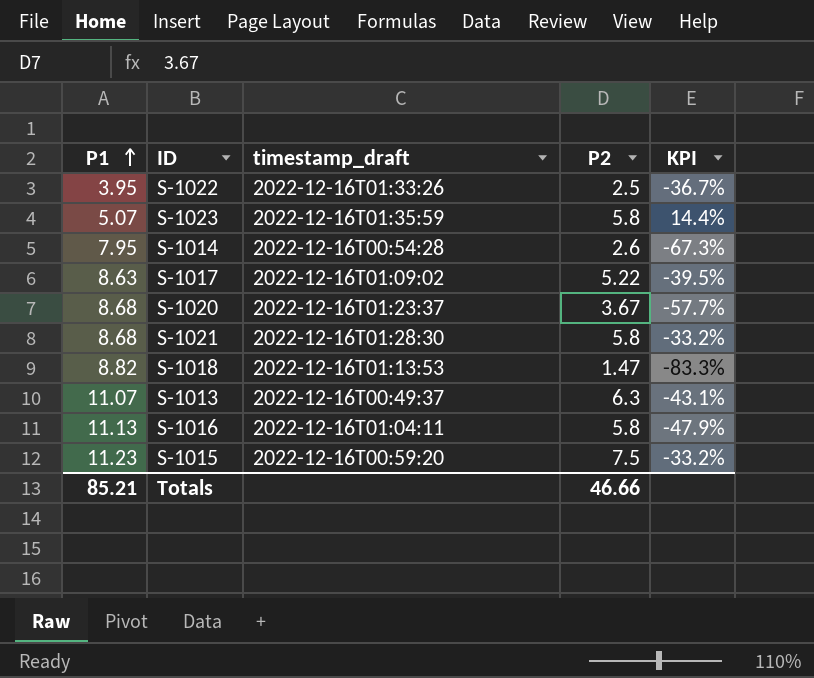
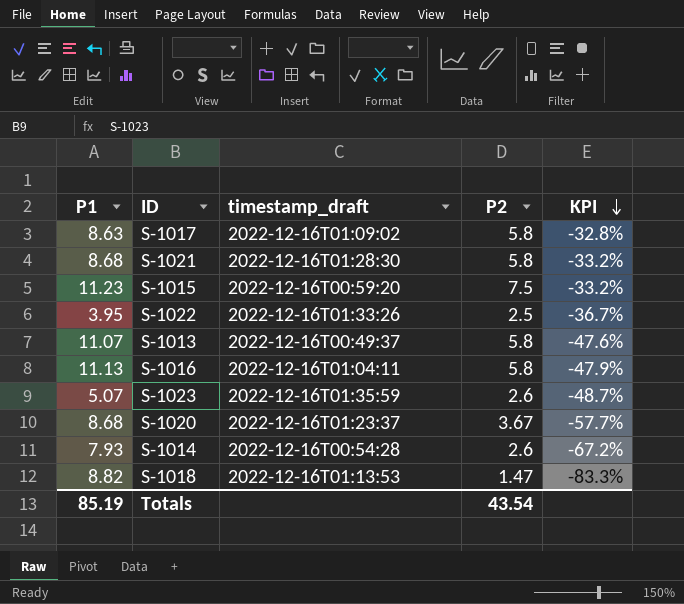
row order: P1 ascending -> KPI descending
S-1017 | P2: 5.22 -> 5.8
S-1017 | KPI: -39.5% -> -32.8%
S-1013 | P2: 6.3 -> 5.8
S-1013 | KPI: -43.1% -> -47.6%
S-1023 | P2: 5.8 -> 2.6
S-1023 | KPI: 14.4% -> -48.7%
S-1014 | P1: 7.95 -> 7.93
S-1014 | KPI: -67.3% -> -67.2%
Totals | P1: 85.21 -> 85.19
Totals | P2: 46.66 -> 43.54

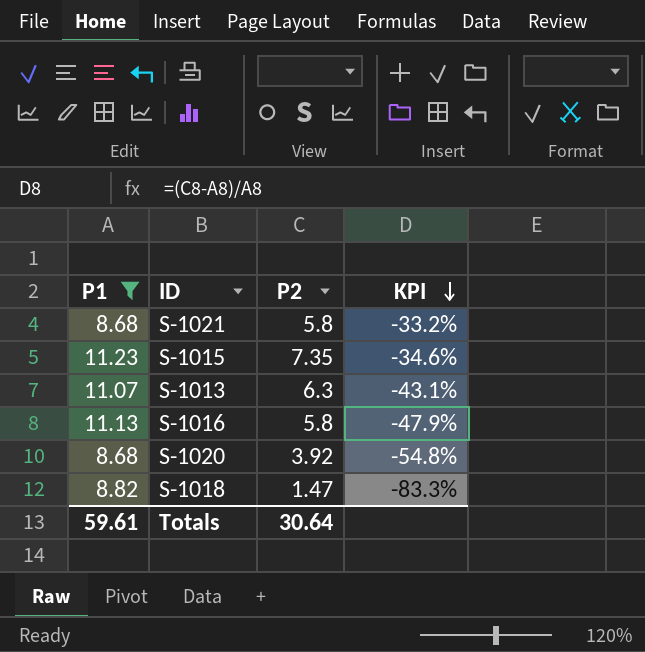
filter: none -> P1 >= 8.68
column timestamp_draft | position: 3 -> none
S-1015 | P2: 7.5 -> 7.35
S-1015 | KPI: -33.2% -> -34.6%
S-1013 | P2: 5.8 -> 6.3
S-1013 | KPI: -47.6% -> -43.1%
S-1020 | P2: 3.67 -> 3.92
S-1020 | KPI: -57.7% -> -54.8%
Totals | P1: 85.19 -> 59.61
Totals | P2: 43.54 -> 30.64

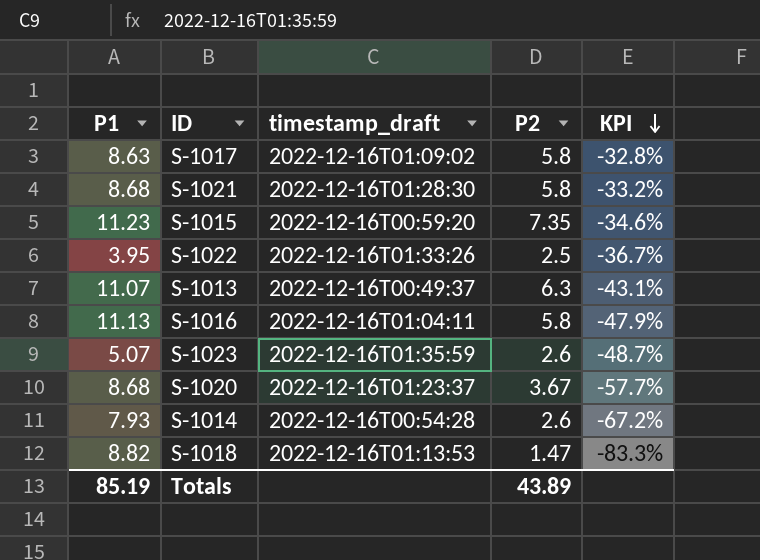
filter: P1 >= 8.68 -> none
column timestamp_draft | position: none -> 3
S-1020 | P2: 3.92 -> 3.67
S-1020 | KPI: -54.8% -> -57.7%
Totals | P1: 59.61 -> 85.19
Totals | P2: 30.64 -> 43.89

